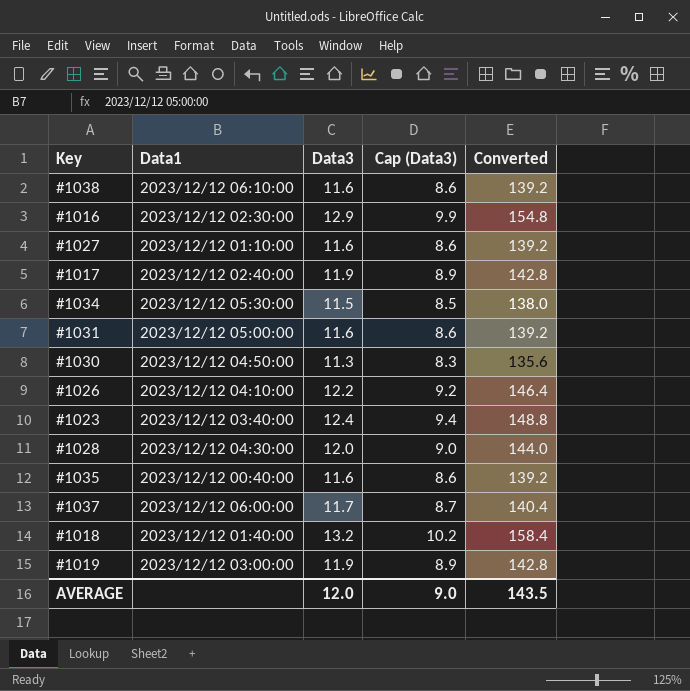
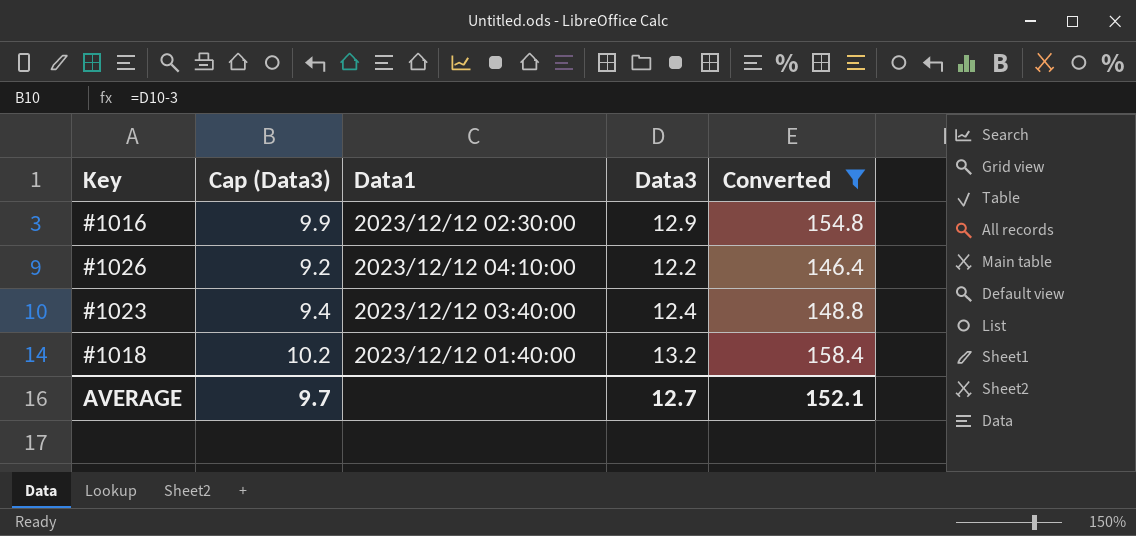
filter: none -> Converted >= 146.4
column Cap (Data3) | position: 4 -> 2
AVERAGE | Cap (Data3): 9.0 -> 9.7
AVERAGE | Data3: 12.0 -> 12.7
AVERAGE | Converted: 143.5 -> 152.1

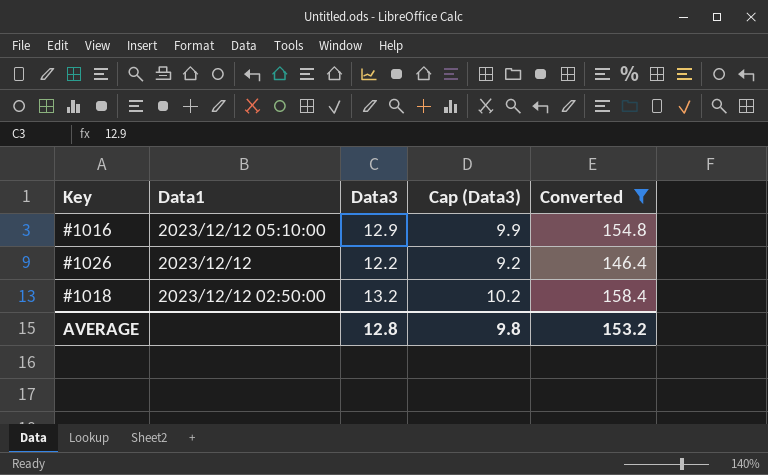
column Cap (Data3) | position: 2 -> 4
row #1023: 9.4 | 2023/12/12 03:40:00 | 12.4 | 148.8 -> none
#1016 | Data1: 2023/12/12 02:30:00 -> 2023/12/12 05:10:00
#1026 | Data1: 2023/12/12 04:10:00 -> 2023/12/12
#1018 | Data1: 2023/12/12 01:40:00 -> 2023/12/12 02:50:00
AVERAGE | Data3: 12.7 -> 12.8
AVERAGE | Cap (Data3): 9.7 -> 9.8
AVERAGE | Converted: 152.1 -> 153.2

